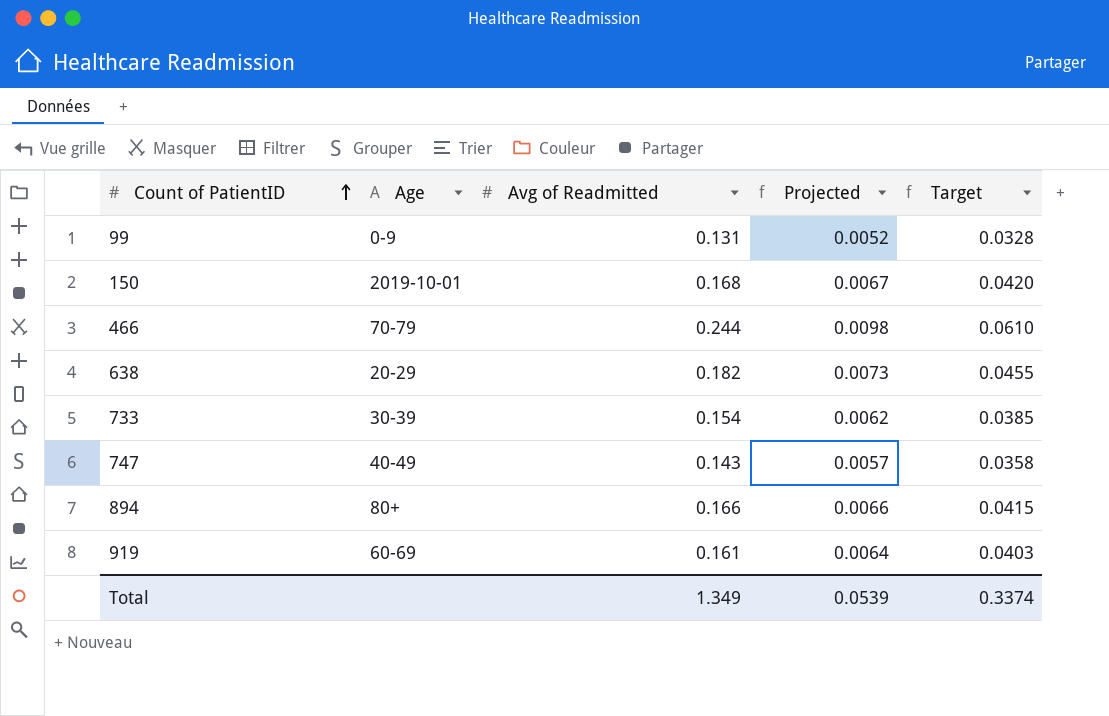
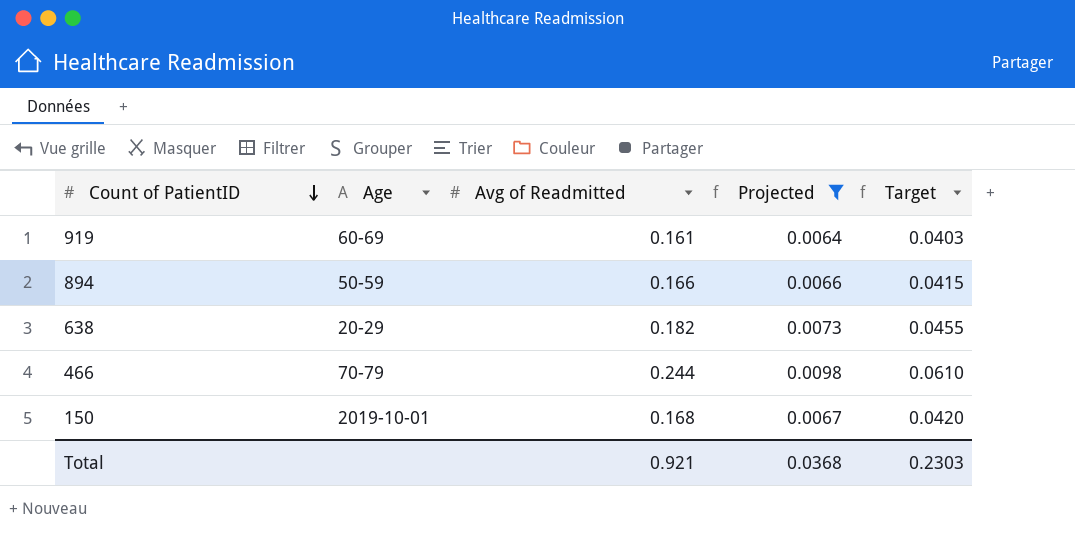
filter: none -> Projected >= 0.0064
row order: Count of PatientID ascending -> Count of PatientID descending
894 | Age: 80+ -> 50-59
Total | Avg of Readmitted: 1.349 -> 0.921
Total | Projected: 0.0539 -> 0.0368
Total | Target: 0.3374 -> 0.2303

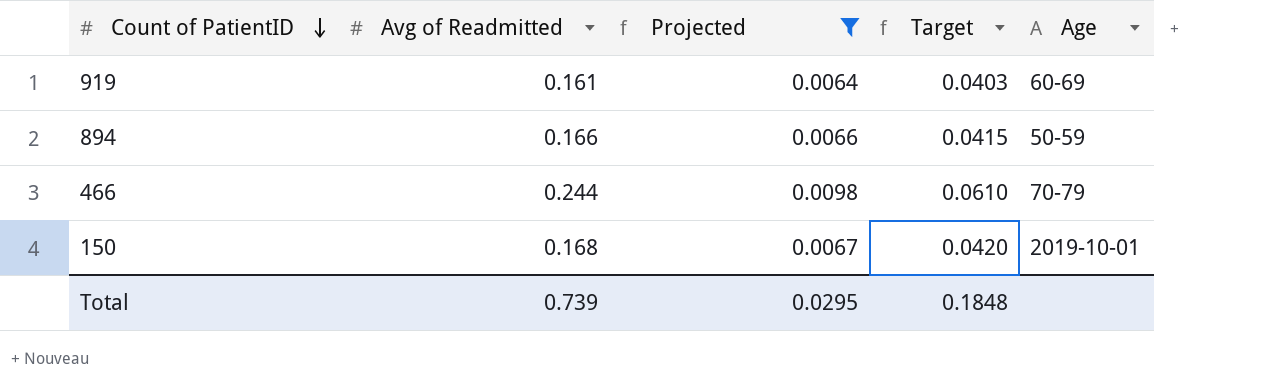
column Age | position: 2 -> 5
row 638: 20-29 | 0.182 | 0.0073 | 0.0455 -> none
Total | Avg of Readmitted: 0.921 -> 0.739
Total | Projected: 0.0368 -> 0.0295
Total | Target: 0.2303 -> 0.1848

